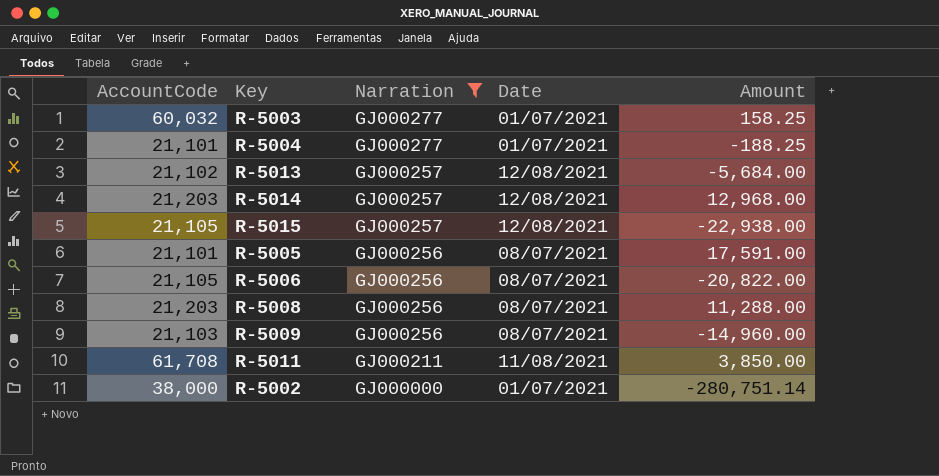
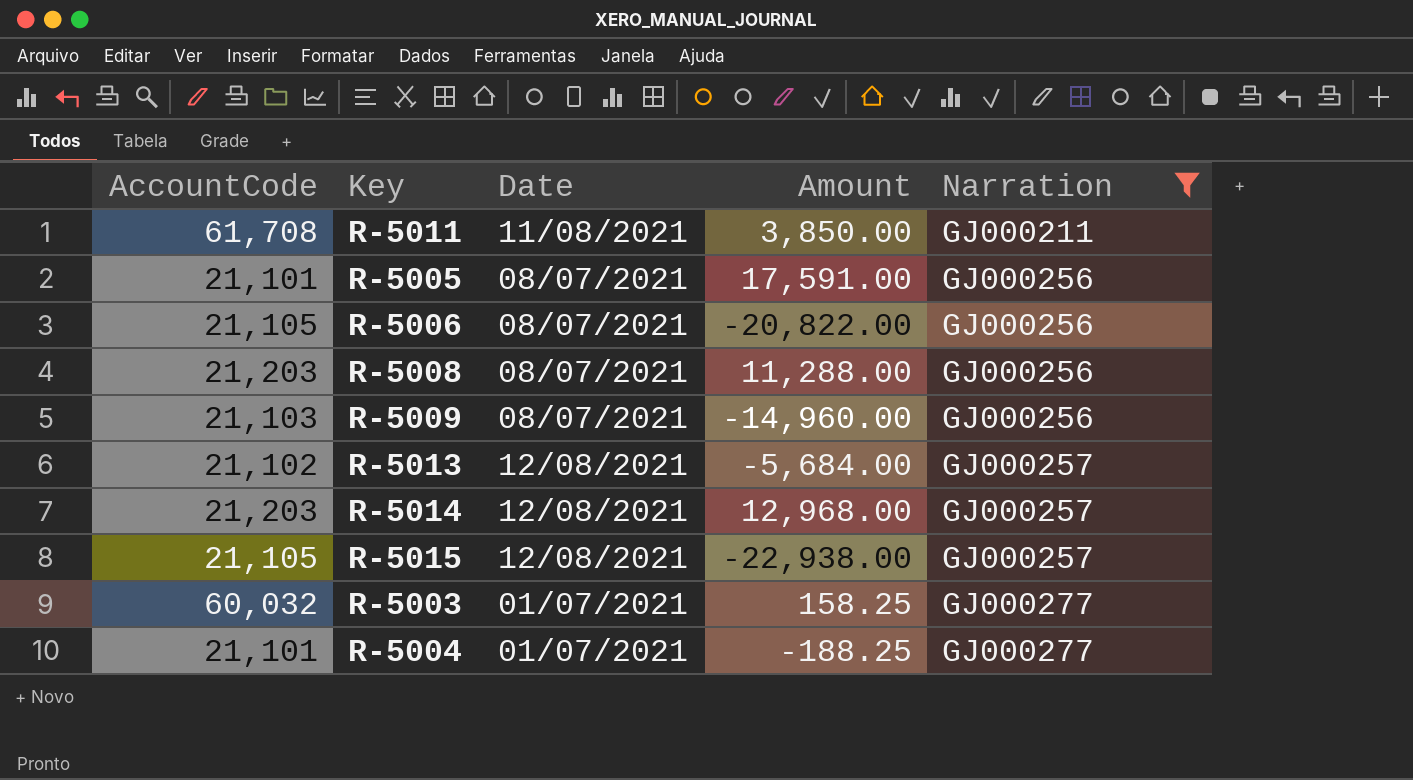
row order: Narration descending -> Narration ascending
column Narration | position: 3 -> 5
row R-5002: 38,000 | GJ000000 | 01/07/2021 | -280,751.14 -> none

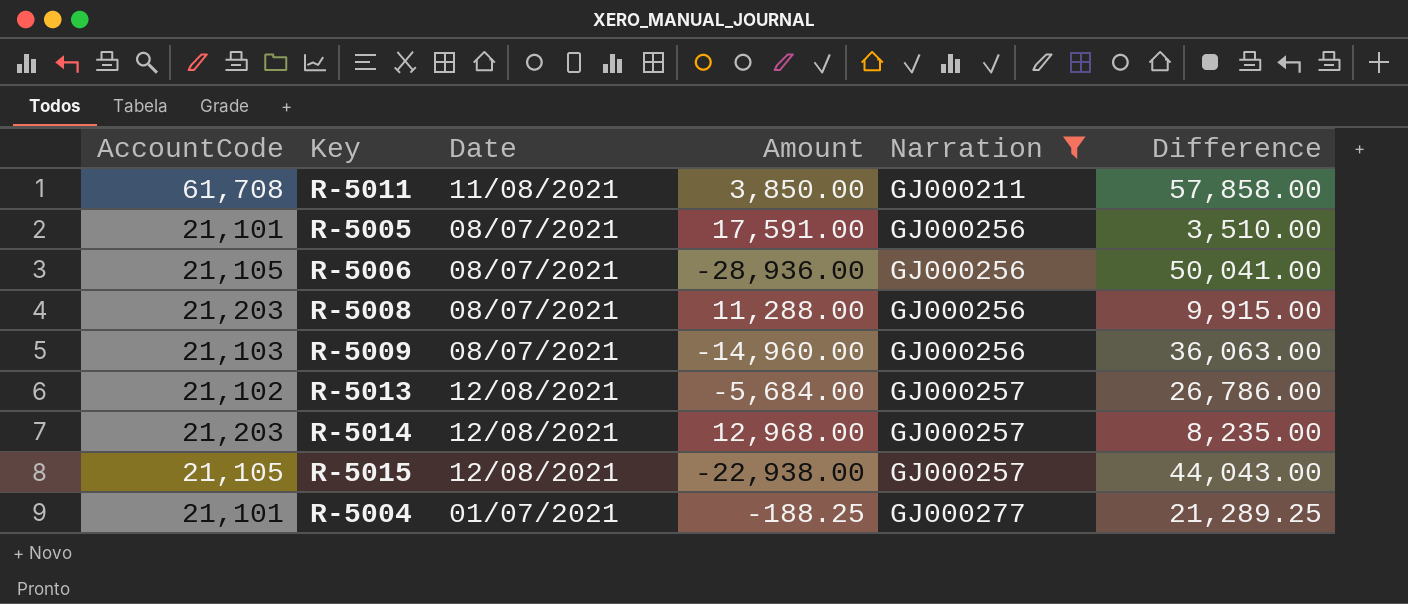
column Difference | formula: none -> [AccountCode] - [Amount]
row R-5003: 60,032 | 01/07/2021 | 158.25 | GJ000277 -> none
R-5006 | Amount: -20,822.00 -> -28,936.00

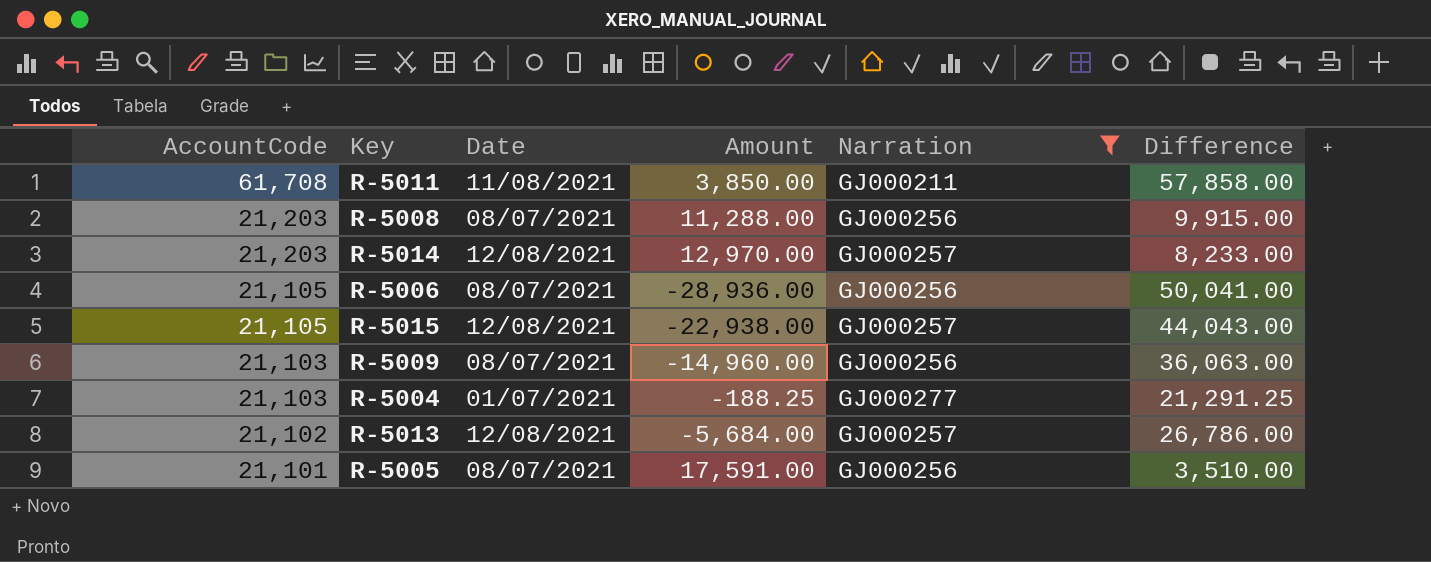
row order: Narration ascending -> AccountCode descending
R-5014 | Amount: 12,968.00 -> 12,970.00
R-5014 | Difference: 8,235.00 -> 8,233.00
R-5004 | AccountCode: 21,101 -> 21,103
R-5004 | Difference: 21,289.25 -> 21,291.25

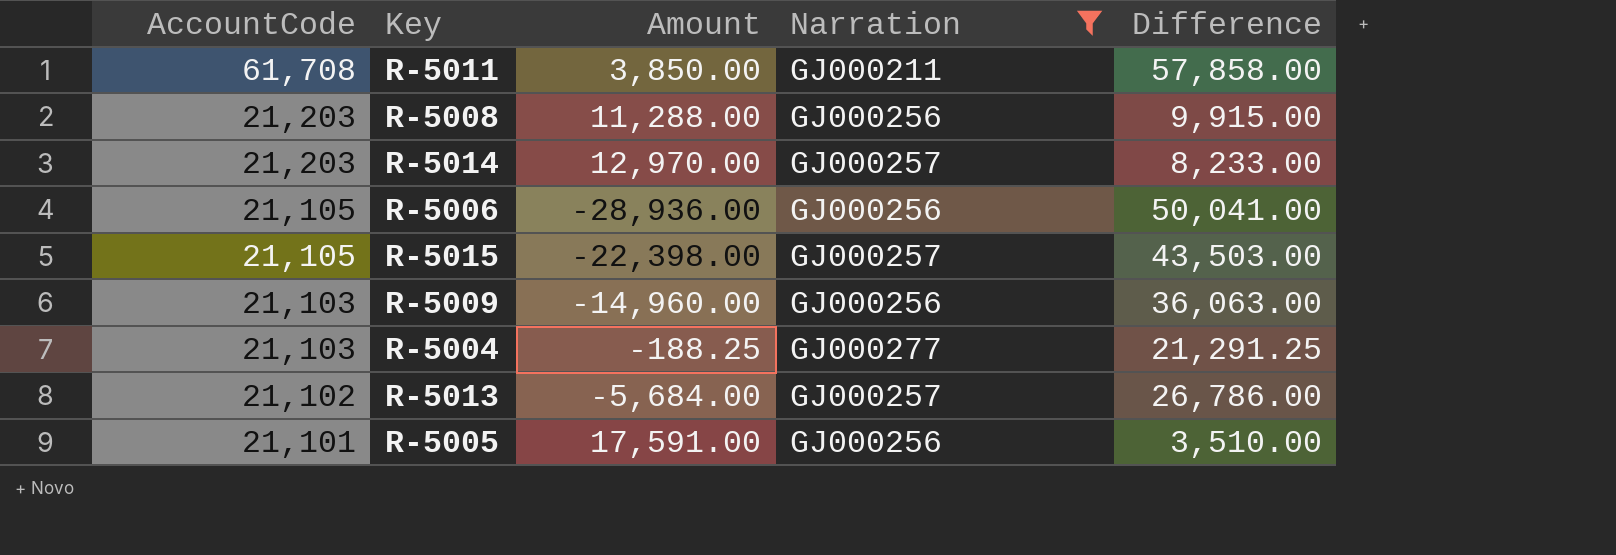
column Date | position: 3 -> none
R-5015 | Amount: -22,938.00 -> -22,398.00
R-5015 | Difference: 44,043.00 -> 43,503.00

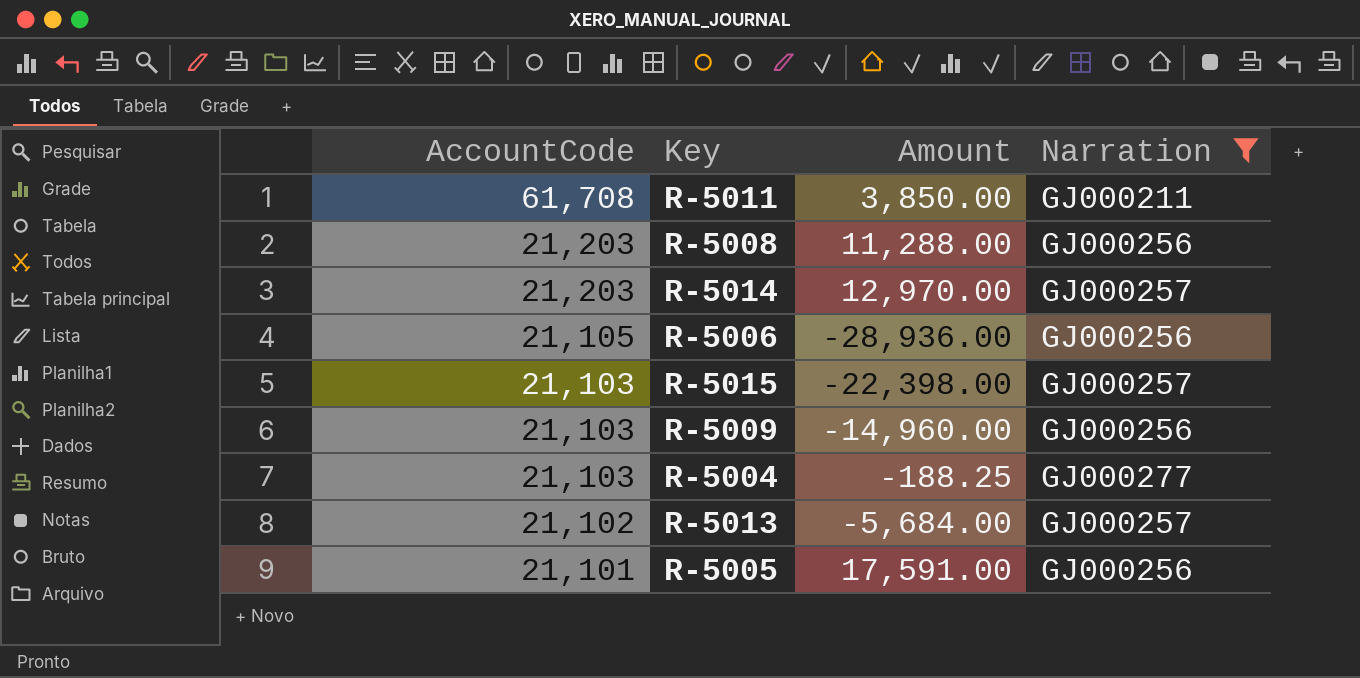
column Difference | formula: [AccountCode] - [Amount] -> none
R-5015 | AccountCode: 21,105 -> 21,103

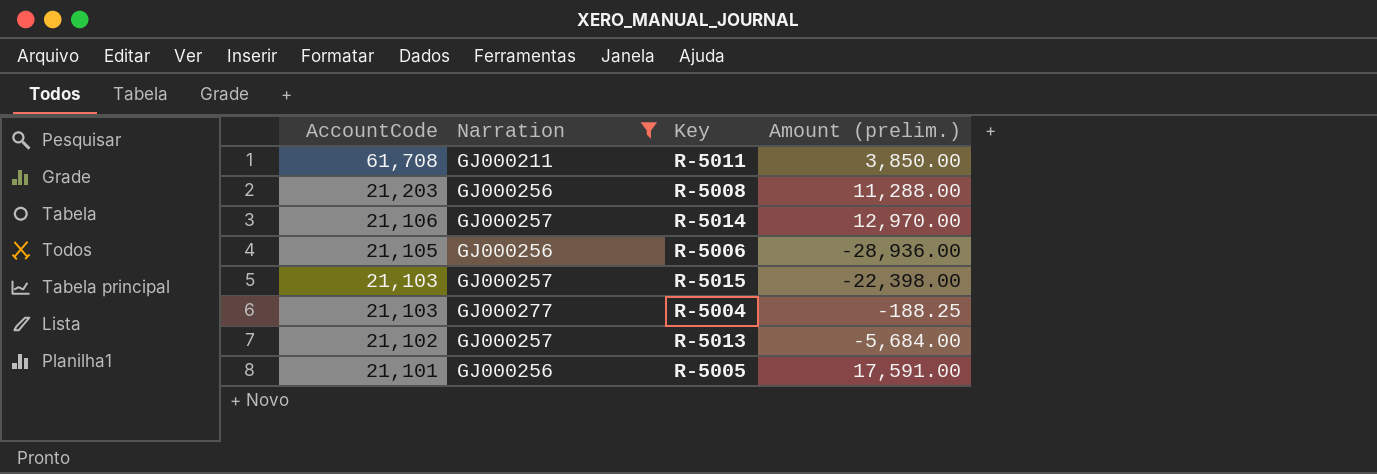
column Narration | position: 4 -> 2
column name: Amount -> Amount (prelim.)
row R-5009: 21,103 | -14,960.00 | GJ000256 -> none
R-5014 | AccountCode: 21,203 -> 21,106

